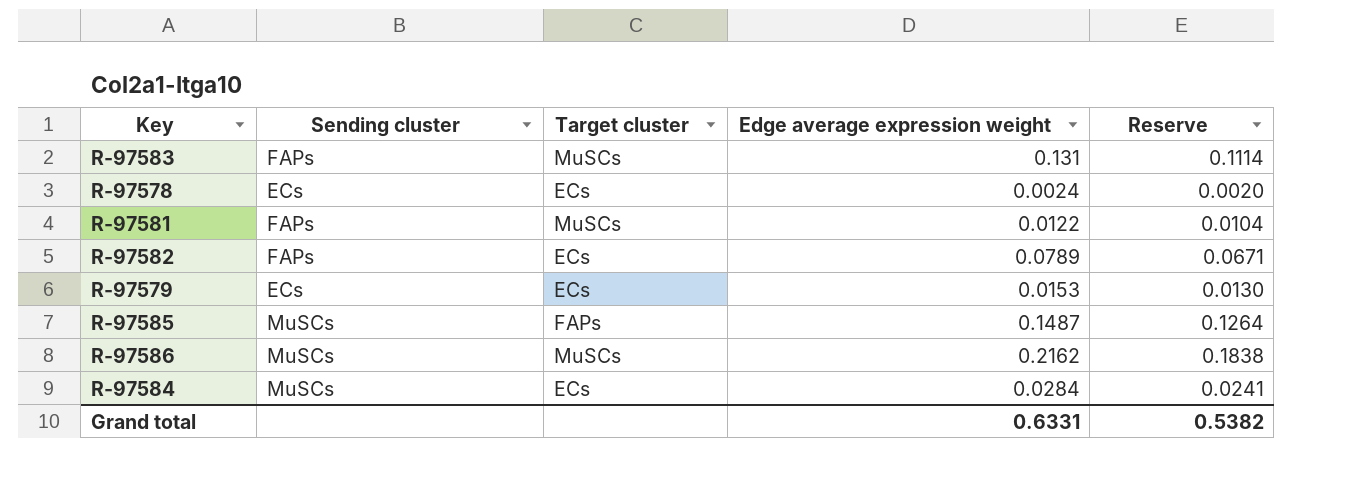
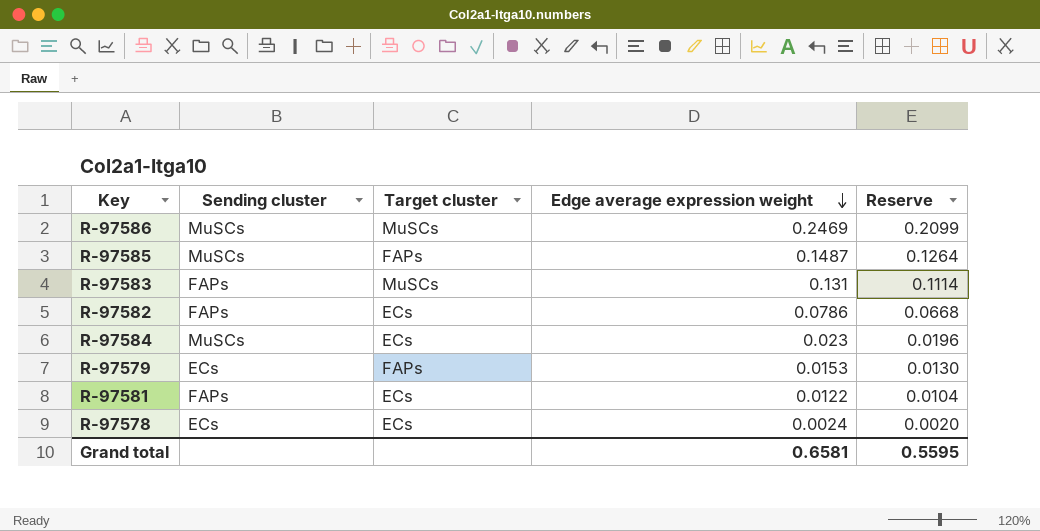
row order: none -> Edge average expression weight descending
R-97586 | Edge average expression weight: 0.2162 -> 0.2469
R-97586 | Reserve: 0.1838 -> 0.2099
R-97582 | Edge average expression weight: 0.0789 -> 0.0786
R-97582 | Reserve: 0.0671 -> 0.0668
R-97584 | Edge average expression weight: 0.0284 -> 0.023
R-97584 | Reserve: 0.0241 -> 0.0196
R-97579 | Target cluster: ECs -> FAPs
R-97581 | Target cluster: MuSCs -> ECs
Grand total | Edge average expression weight: 0.6331 -> 0.6581
Grand total | Reserve: 0.5382 -> 0.5595

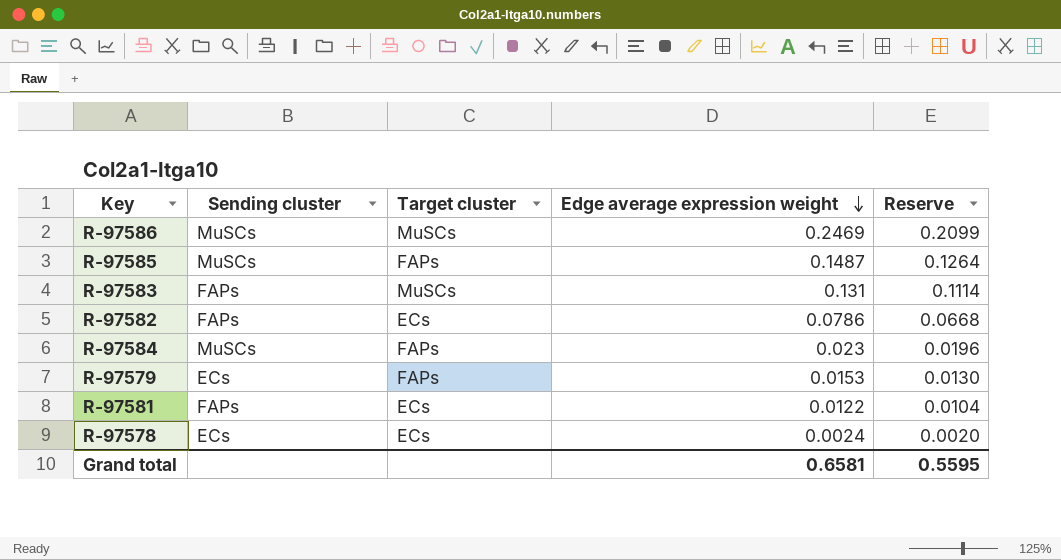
R-97584 | Target cluster: ECs -> FAPs

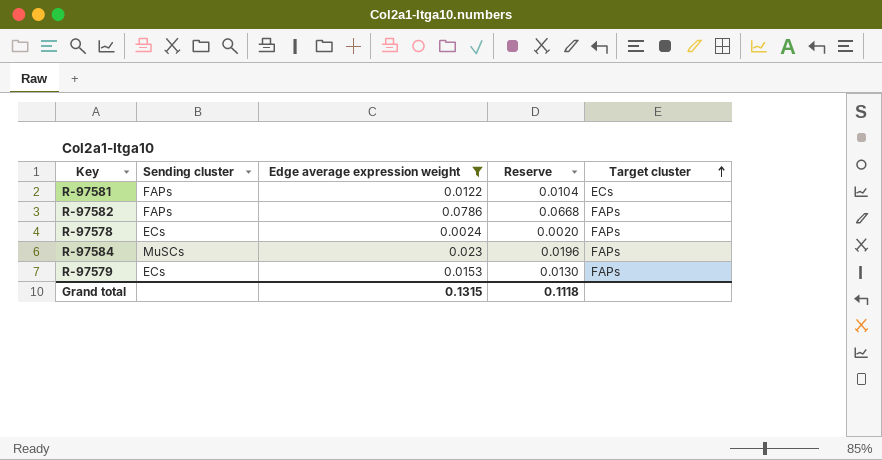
filter: none -> Edge average expression weight <= 0.0786
row order: Edge average expression weight descending -> Target cluster ascending
column Target cluster | position: 3 -> 5
R-97582 | Target cluster: ECs -> FAPs
R-97578 | Target cluster: ECs -> FAPs
Grand total | Edge average expression weight: 0.6581 -> 0.1315
Grand total | Reserve: 0.5595 -> 0.1118

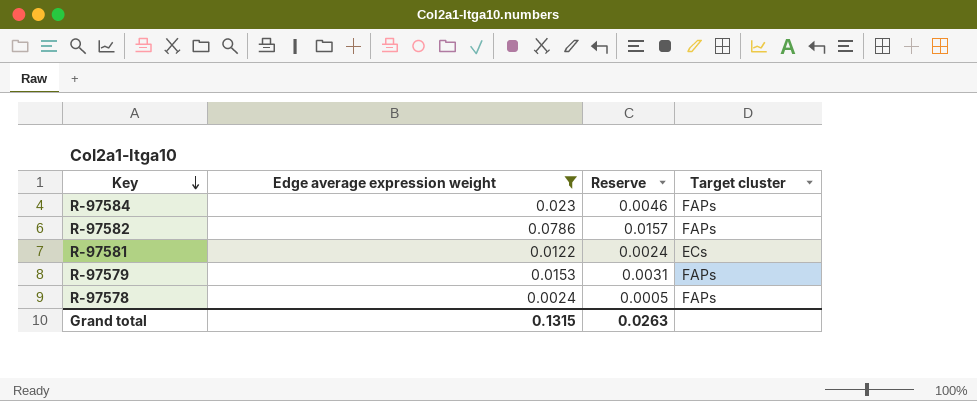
row order: Target cluster ascending -> Key descending
column Sending cluster | position: 2 -> none
column Reserve | formula: [Edge average expression weight] * 0.85 -> [Edge average expression weight] * 0.2
Grand total | Reserve: 0.1118 -> 0.0263

